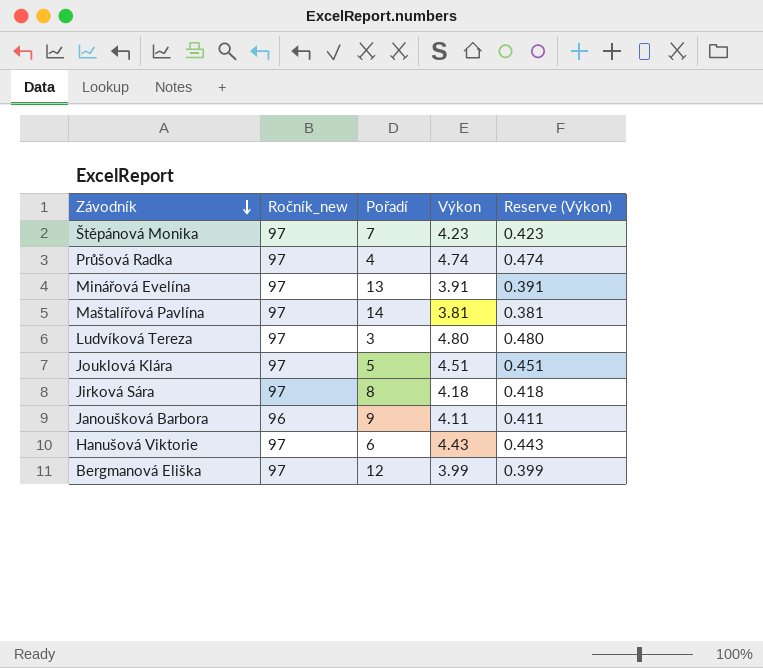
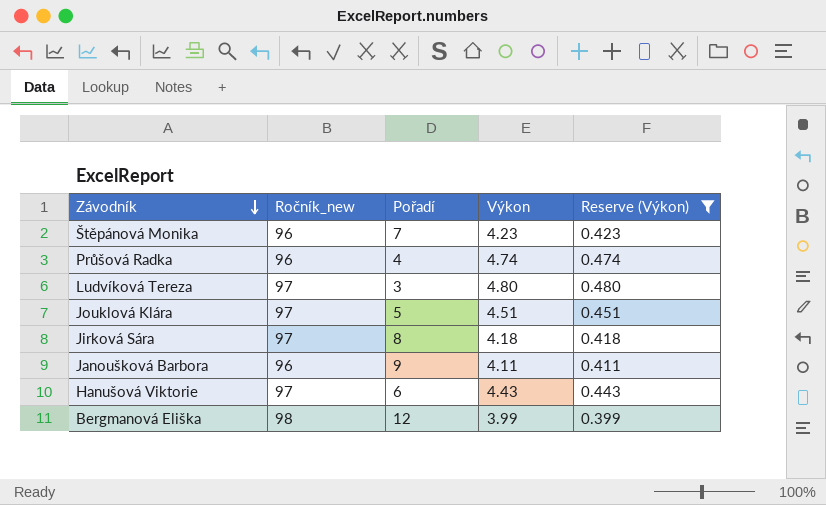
filter: none -> Reserve (Výkon) >= 0.399
Štěpánová Monika | Ročník_new: 97 -> 96
Průšová Radka | Ročník_new: 97 -> 96
Bergmanová Eliška | Ročník_new: 97 -> 98

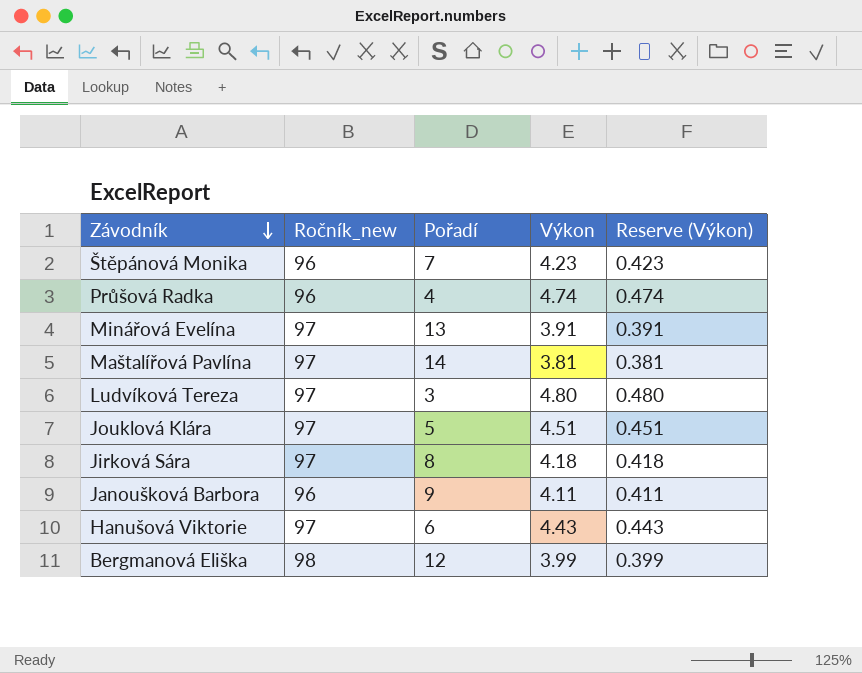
filter: Reserve (Výkon) >= 0.399 -> none

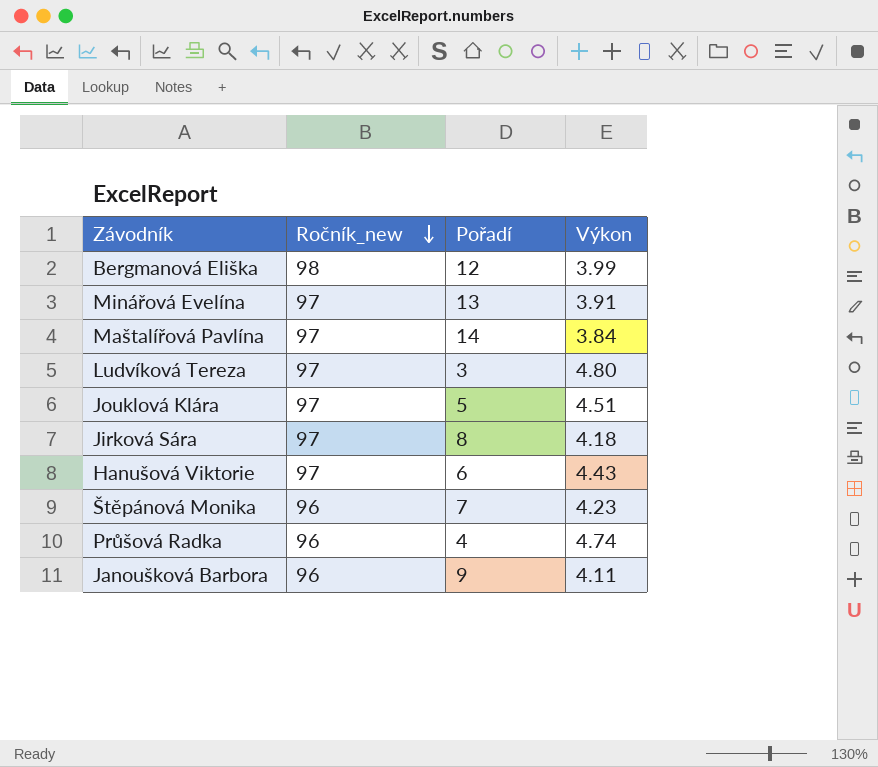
row order: Závodník descending -> Ročník_new descending
column Reserve (Výkon) | formula: [Výkon] * 0.1 -> none
Maštalířová Pavlína | Výkon: 3.81 -> 3.84

